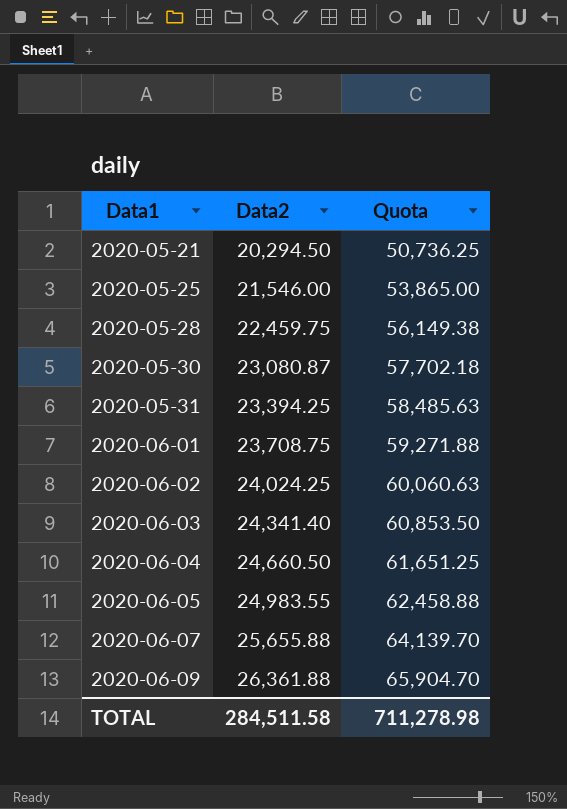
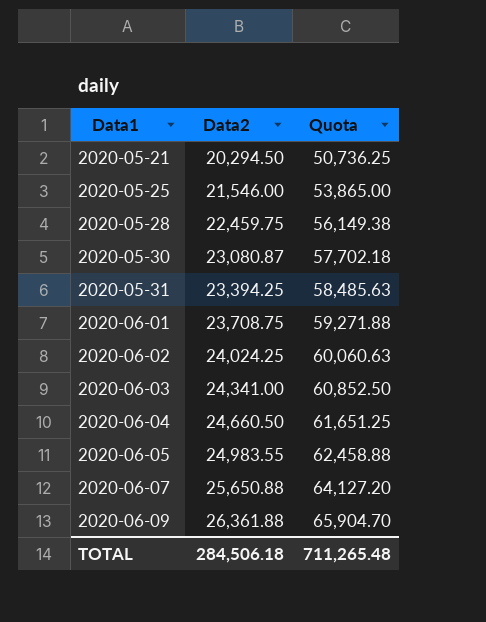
2020-06-03 | Data2: 24,341.40 -> 24,341.00
2020-06-03 | Quota: 60,853.50 -> 60,852.50
2020-06-07 | Data2: 25,655.88 -> 25,650.88
2020-06-07 | Quota: 64,139.70 -> 64,127.20
TOTAL | Data2: 284,511.58 -> 284,506.18
TOTAL | Quota: 711,278.98 -> 711,265.48

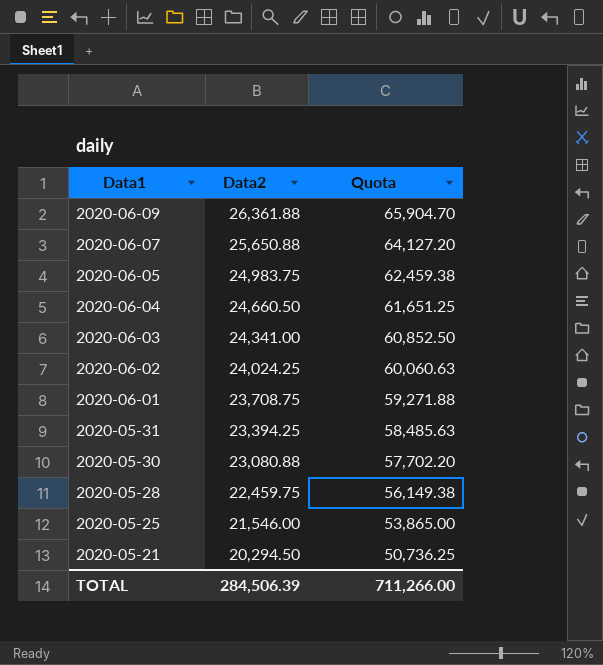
row order: Data1 ascending -> Data1 descending
2020-06-05 | Data2: 24,983.55 -> 24,983.75
2020-06-05 | Quota: 62,458.88 -> 62,459.38
2020-05-30 | Data2: 23,080.87 -> 23,080.88
2020-05-30 | Quota: 57,702.18 -> 57,702.20
TOTAL | Data2: 284,506.18 -> 284,506.39
TOTAL | Quota: 711,265.48 -> 711,266.00

